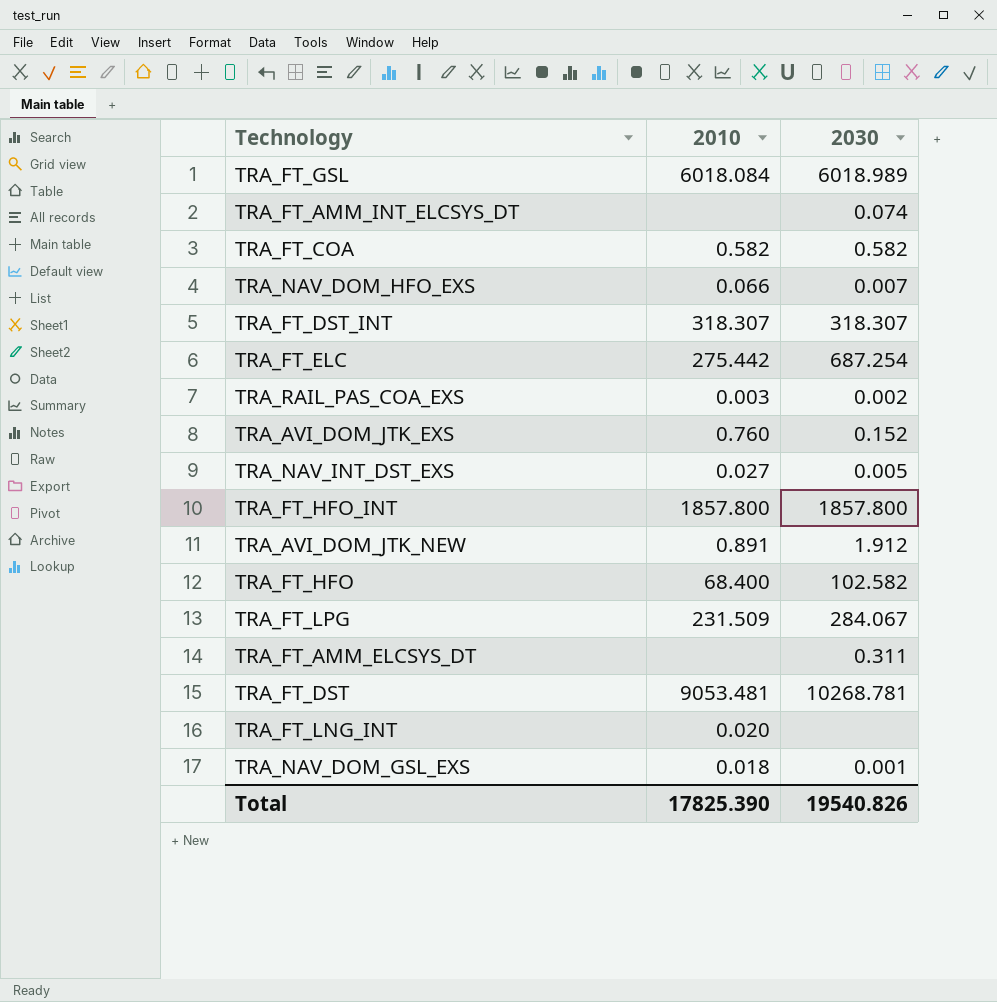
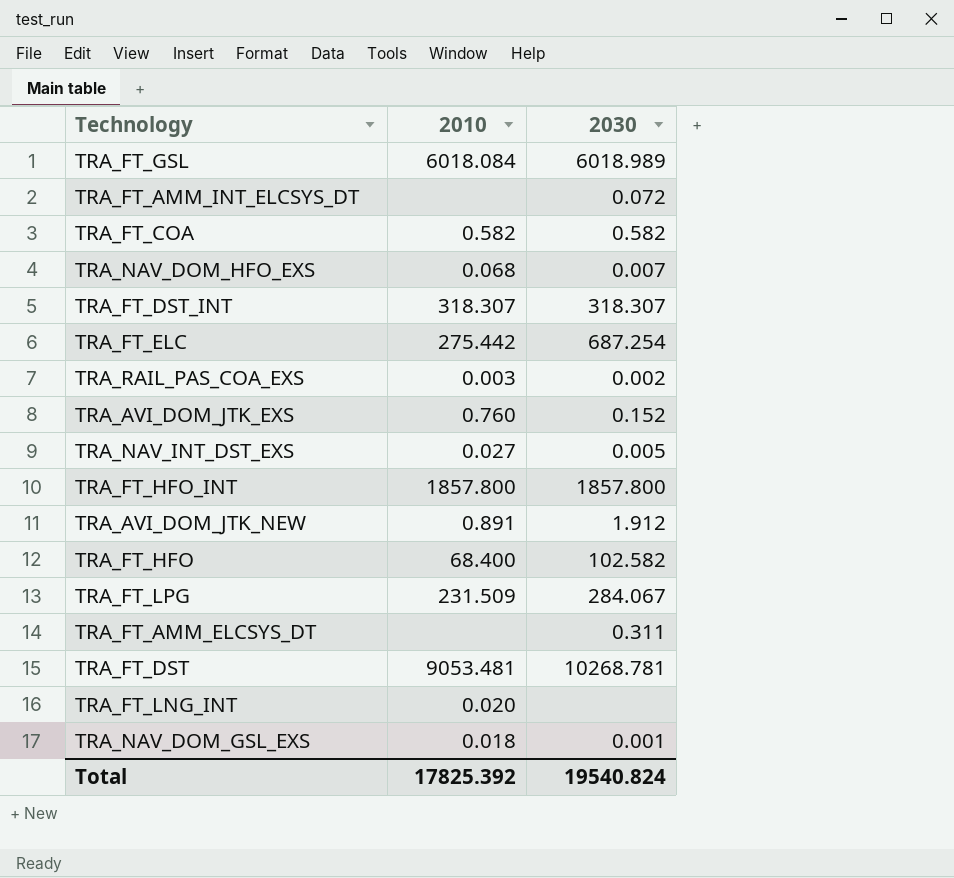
TRA_FT_AMM_INT_ELCSYS_DT | 2030: 0.074 -> 0.072
TRA_NAV_DOM_HFO_EXS | 2010: 0.066 -> 0.068
Total | 2010: 17825.390 -> 17825.392
Total | 2030: 19540.826 -> 19540.824

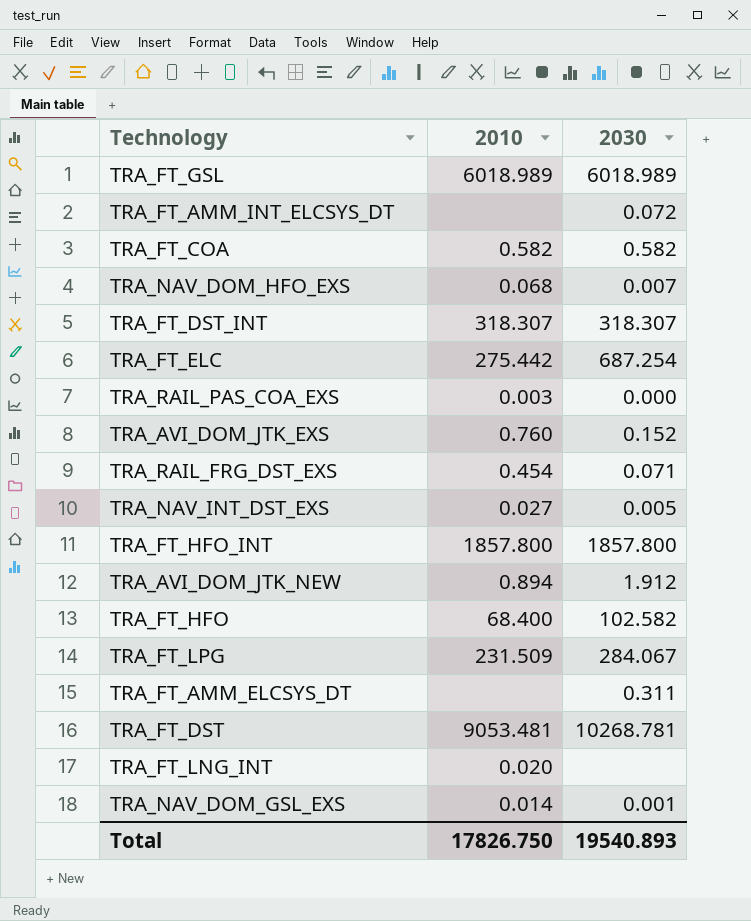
TRA_FT_GSL | 2010: 6018.084 -> 6018.989
TRA_RAIL_PAS_COA_EXS | 2030: 0.002 -> 0.000
row TRA_RAIL_FRG_DST_EXS: none -> 0.454 | 0.071
TRA_AVI_DOM_JTK_NEW | 2010: 0.891 -> 0.894
TRA_NAV_DOM_GSL_EXS | 2010: 0.018 -> 0.014
Total | 2010: 17825.392 -> 17826.750
Total | 2030: 19540.824 -> 19540.893

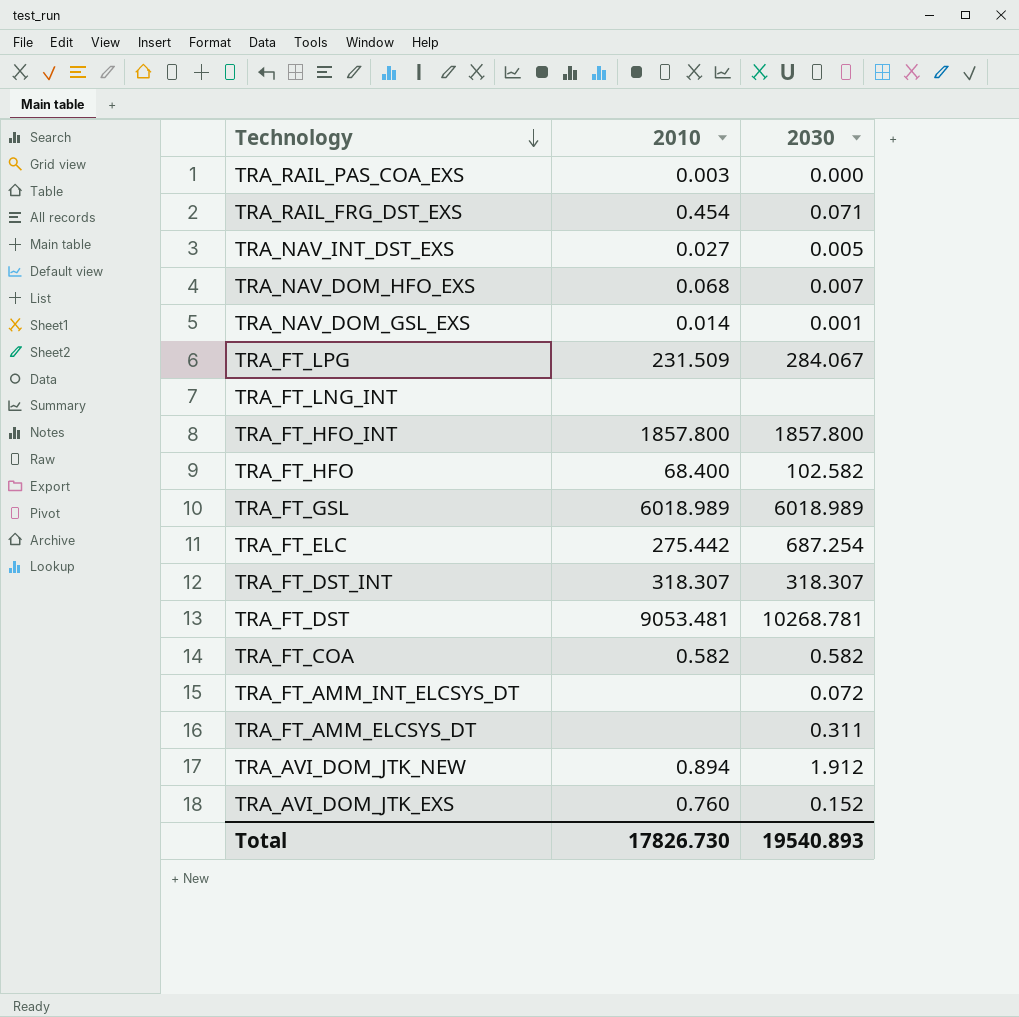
row order: none -> Technology descending
TRA_FT_LNG_INT | 2010: 0.020 -> none
Total | 2010: 17826.750 -> 17826.730

